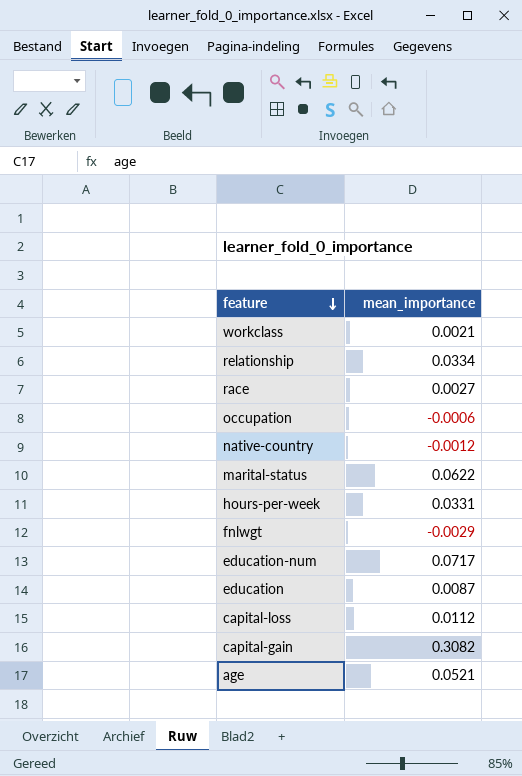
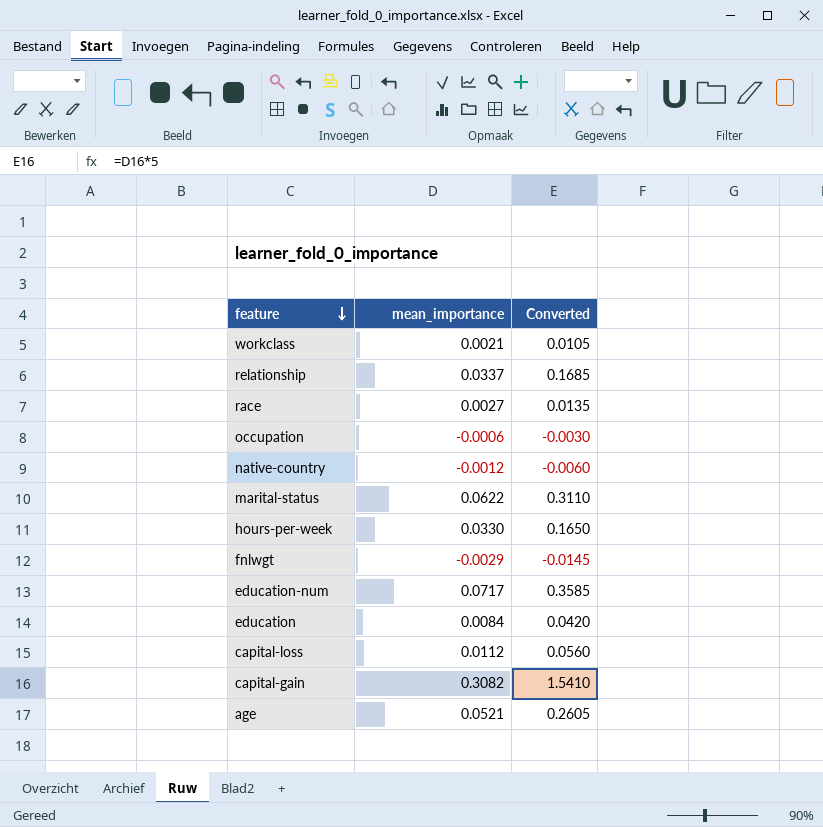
column Converted | formula: none -> [mean_importance] * 5
relationship | mean_importance: 0.0334 -> 0.0337
hours-per-week | mean_importance: 0.0331 -> 0.0330
education | mean_importance: 0.0087 -> 0.0084

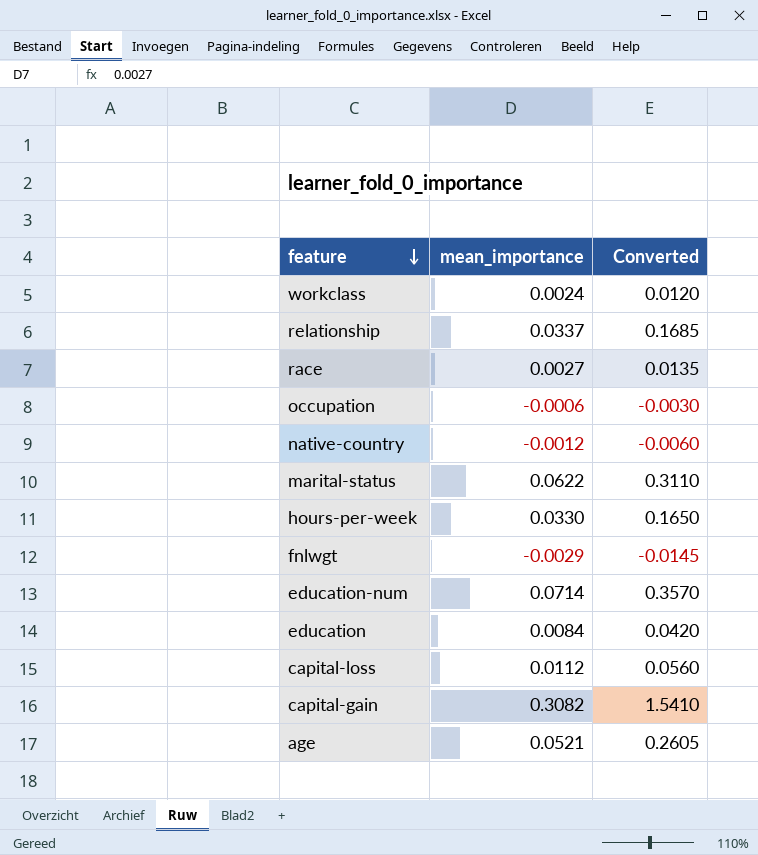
workclass | mean_importance: 0.0021 -> 0.0024
workclass | Converted: 0.0105 -> 0.0120
education-num | mean_importance: 0.0717 -> 0.0714
education-num | Converted: 0.3585 -> 0.3570

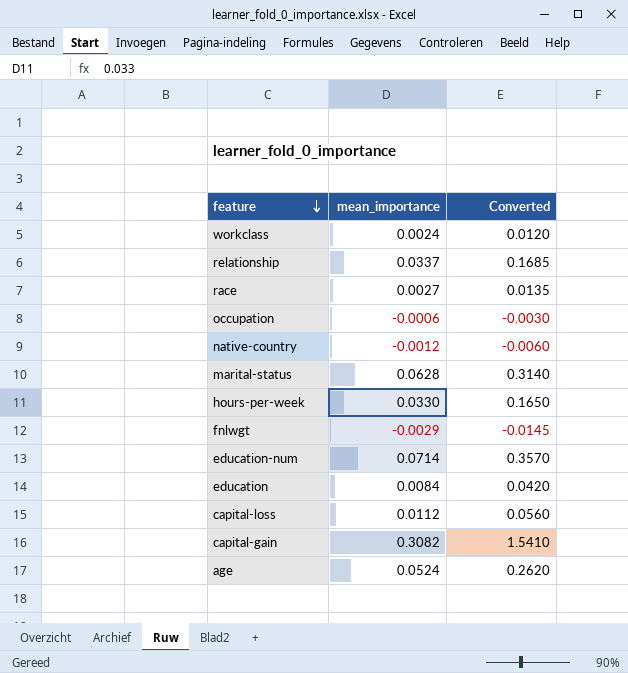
marital-status | mean_importance: 0.0622 -> 0.0628
marital-status | Converted: 0.3110 -> 0.3140
age | mean_importance: 0.0521 -> 0.0524
age | Converted: 0.2605 -> 0.2620

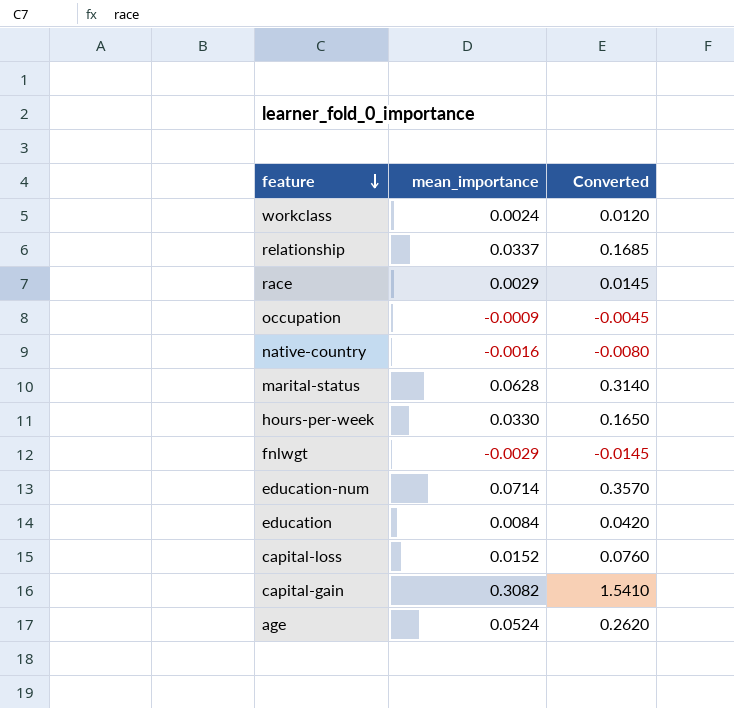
race | mean_importance: 0.0027 -> 0.0029
race | Converted: 0.0135 -> 0.0145
occupation | mean_importance: -0.0006 -> -0.0009
occupation | Converted: -0.0030 -> -0.0045
native-country | mean_importance: -0.0012 -> -0.0016
native-country | Converted: -0.0060 -> -0.0080
capital-loss | mean_importance: 0.0112 -> 0.0152
capital-loss | Converted: 0.0560 -> 0.0760

